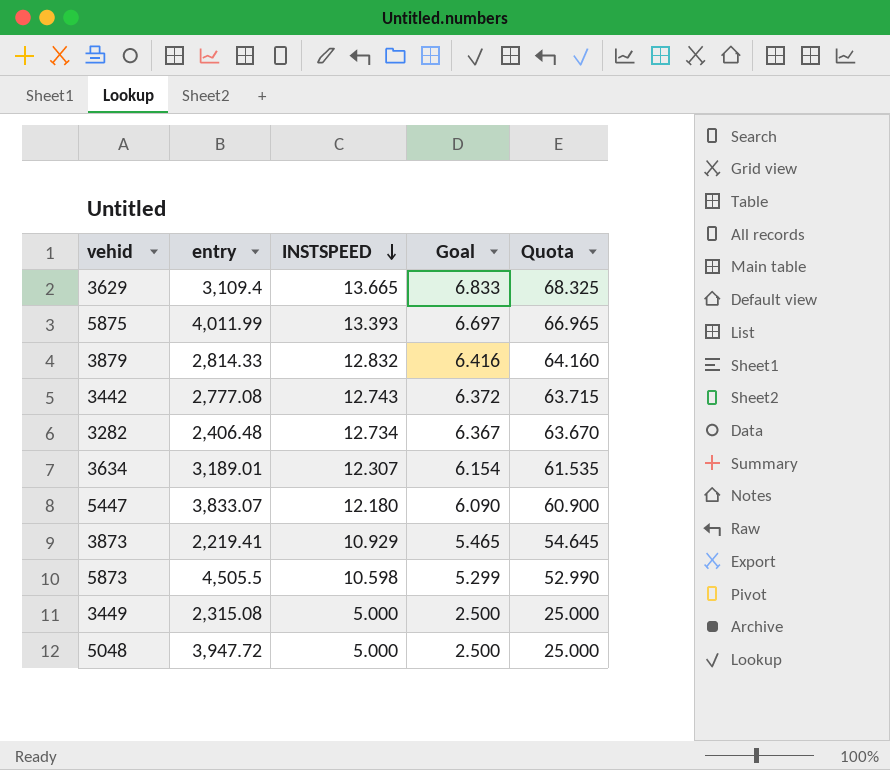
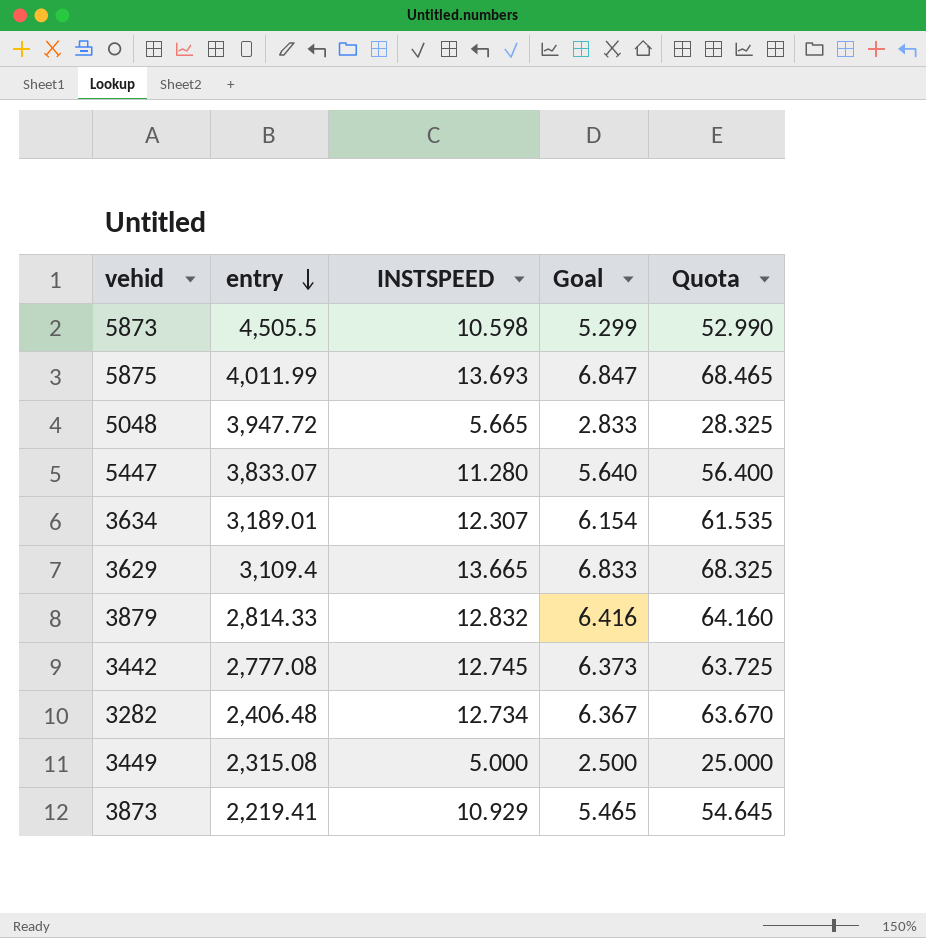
row order: INSTSPEED descending -> entry descending
5875 | INSTSPEED: 13.393 -> 13.693
5875 | Goal: 6.697 -> 6.847
5875 | Quota: 66.965 -> 68.465
5048 | INSTSPEED: 5.000 -> 5.665
5048 | Goal: 2.500 -> 2.833
5048 | Quota: 25.000 -> 28.325
5447 | INSTSPEED: 12.180 -> 11.280
5447 | Goal: 6.090 -> 5.640
5447 | Quota: 60.900 -> 56.400
3442 | INSTSPEED: 12.743 -> 12.745
3442 | Goal: 6.372 -> 6.373
3442 | Quota: 63.715 -> 63.725

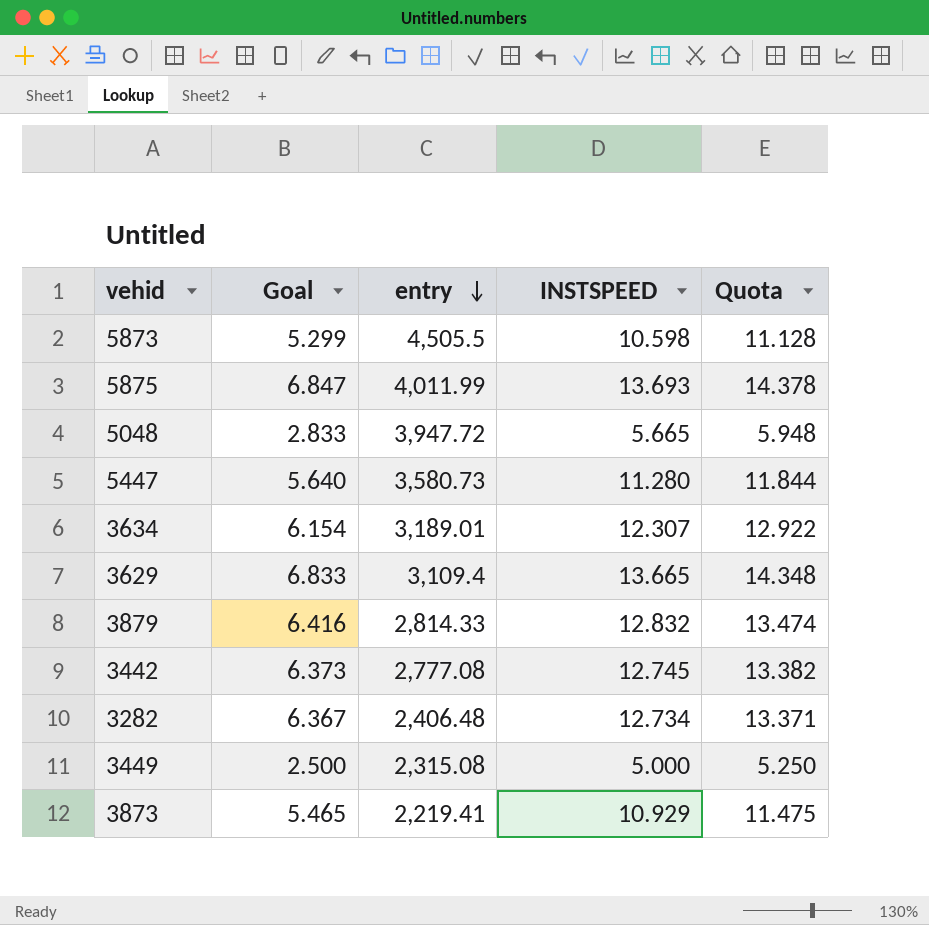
column Goal | position: 4 -> 2
column Quota | formula: [INSTSPEED] * 5 -> [INSTSPEED] * 1.05
5447 | entry: 3,833.07 -> 3,580.73

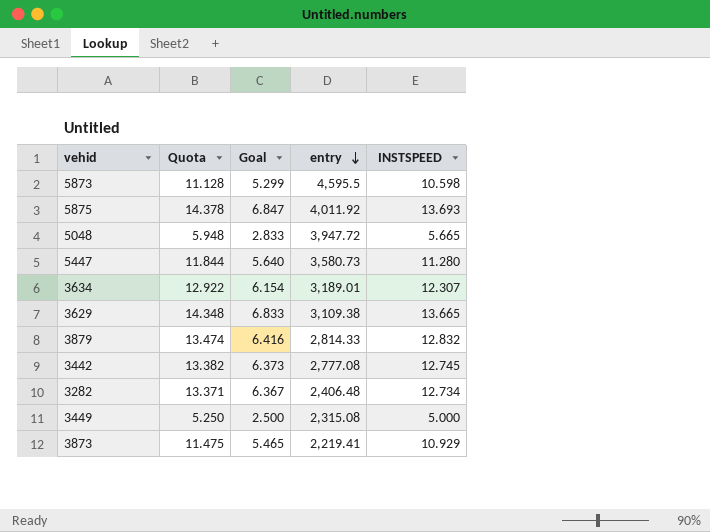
column Quota | position: 5 -> 2
5873 | entry: 4,505.5 -> 4,595.5
5875 | entry: 4,011.99 -> 4,011.92
3629 | entry: 3,109.4 -> 3,109.38

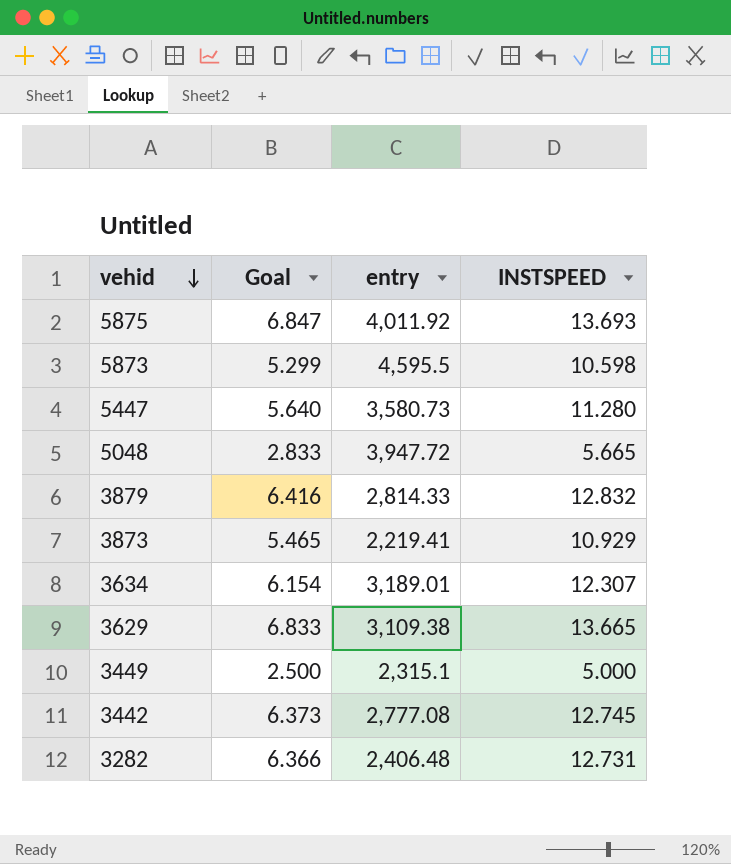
row order: entry descending -> vehid descending
column Quota | formula: [INSTSPEED] * 1.05 -> none
3449 | entry: 2,315.08 -> 2,315.1
3282 | Goal: 6.367 -> 6.366
3282 | INSTSPEED: 12.734 -> 12.731

